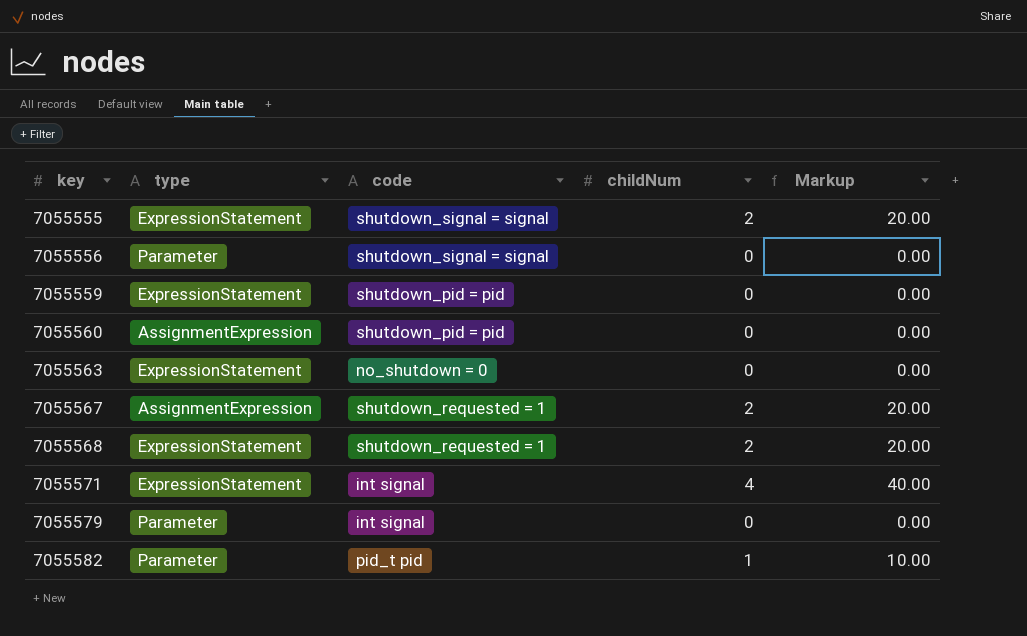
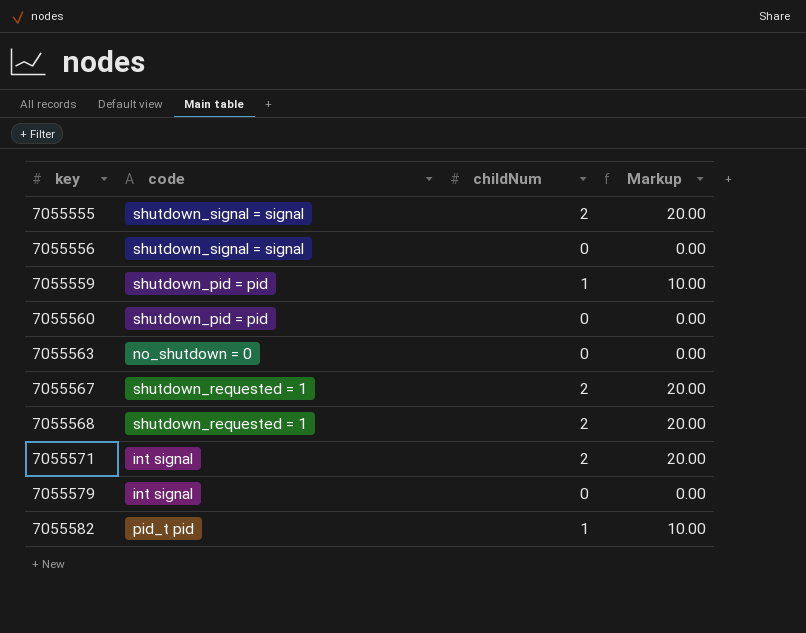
column type | position: 2 -> none
7055559 | childNum: 0 -> 1
7055559 | Markup: 0.00 -> 10.00
7055571 | childNum: 4 -> 2
7055571 | Markup: 40.00 -> 20.00

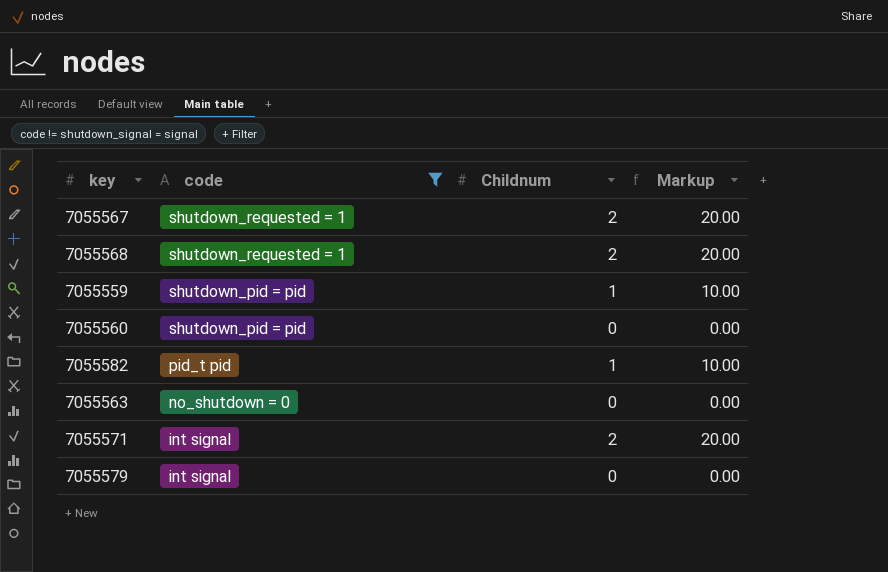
filter: none -> code != shutdown_signal = signal
row order: key ascending -> code descending
column name: childNum -> Childnum

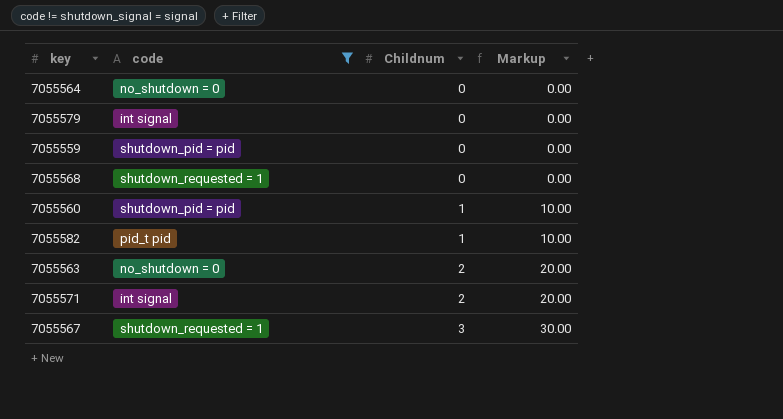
row order: code descending -> Childnum ascending
row 7055564: none -> no_shutdown = 0 | 0 | 0.00
7055559 | Childnum: 1 -> 0
7055559 | Markup: 10.00 -> 0.00
7055568 | Childnum: 2 -> 0
7055568 | Markup: 20.00 -> 0.00
7055560 | Childnum: 0 -> 1
7055560 | Markup: 0.00 -> 10.00
7055563 | Childnum: 0 -> 2
7055563 | Markup: 0.00 -> 20.00
7055567 | Childnum: 2 -> 3
7055567 | Markup: 20.00 -> 30.00

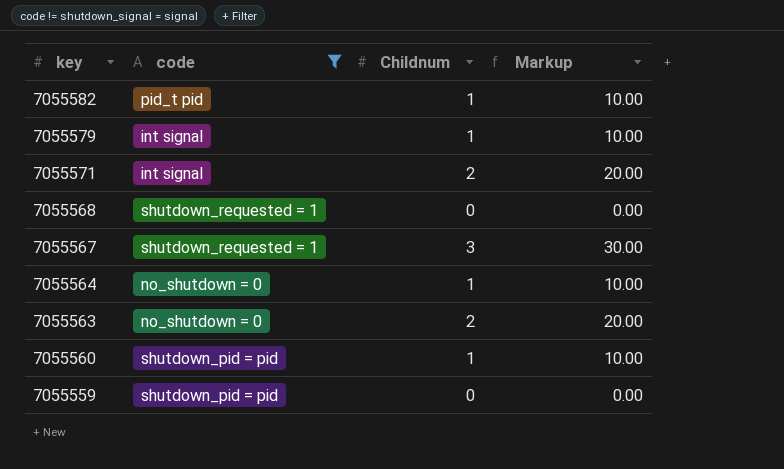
row order: Childnum ascending -> key descending
7055579 | Childnum: 0 -> 1
7055579 | Markup: 0.00 -> 10.00
7055564 | Childnum: 0 -> 1
7055564 | Markup: 0.00 -> 10.00

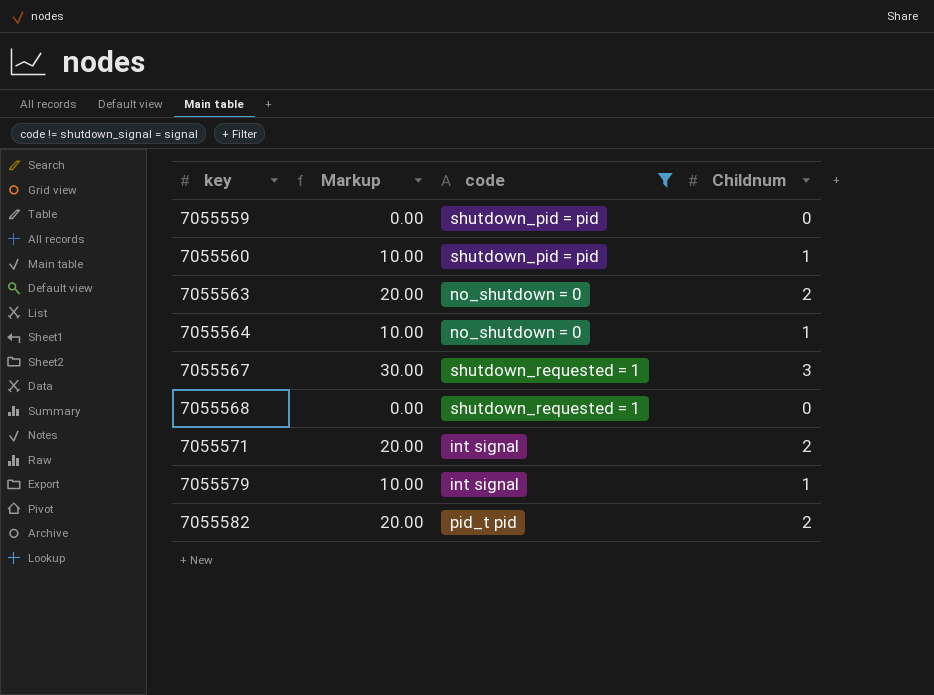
row order: key descending -> key ascending
column Markup | position: 4 -> 2
7055582 | Markup: 10.00 -> 20.00
7055582 | Childnum: 1 -> 2

